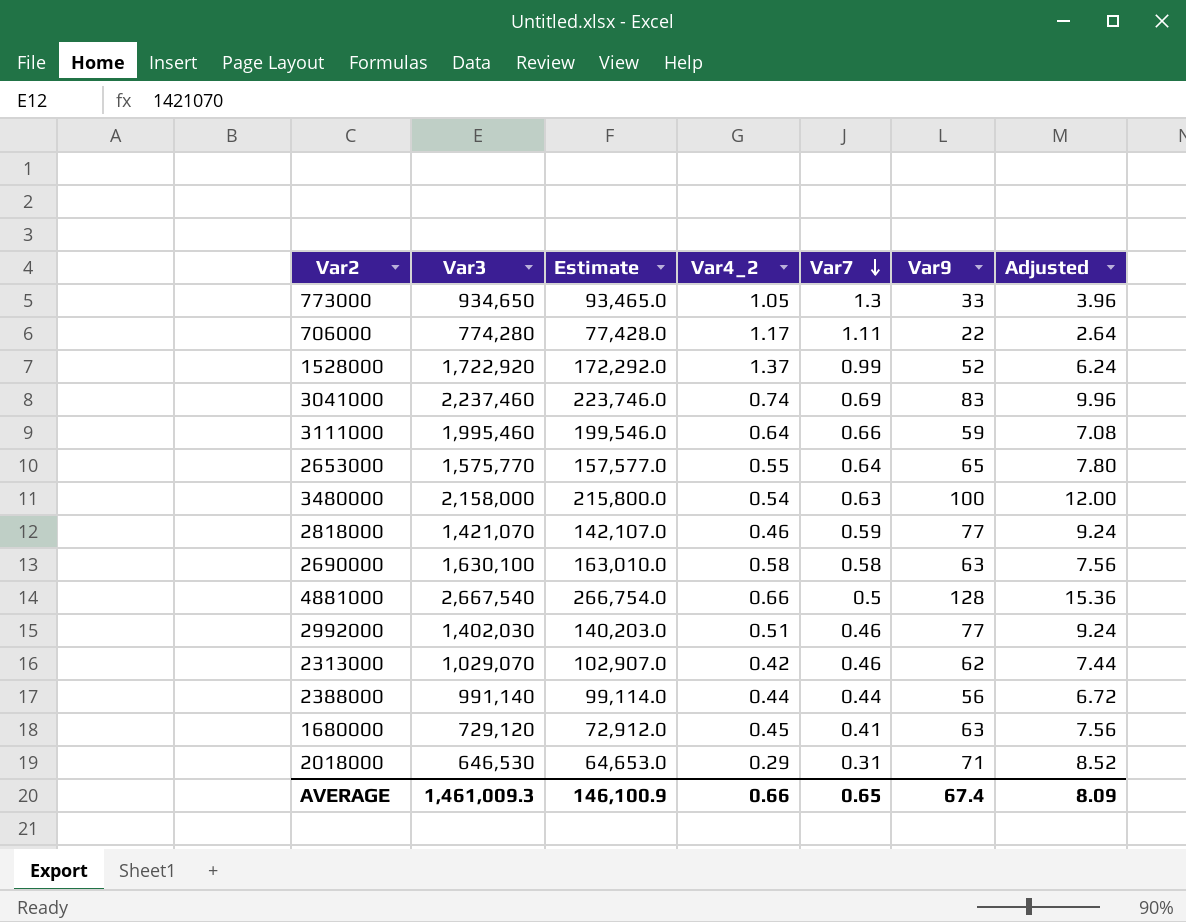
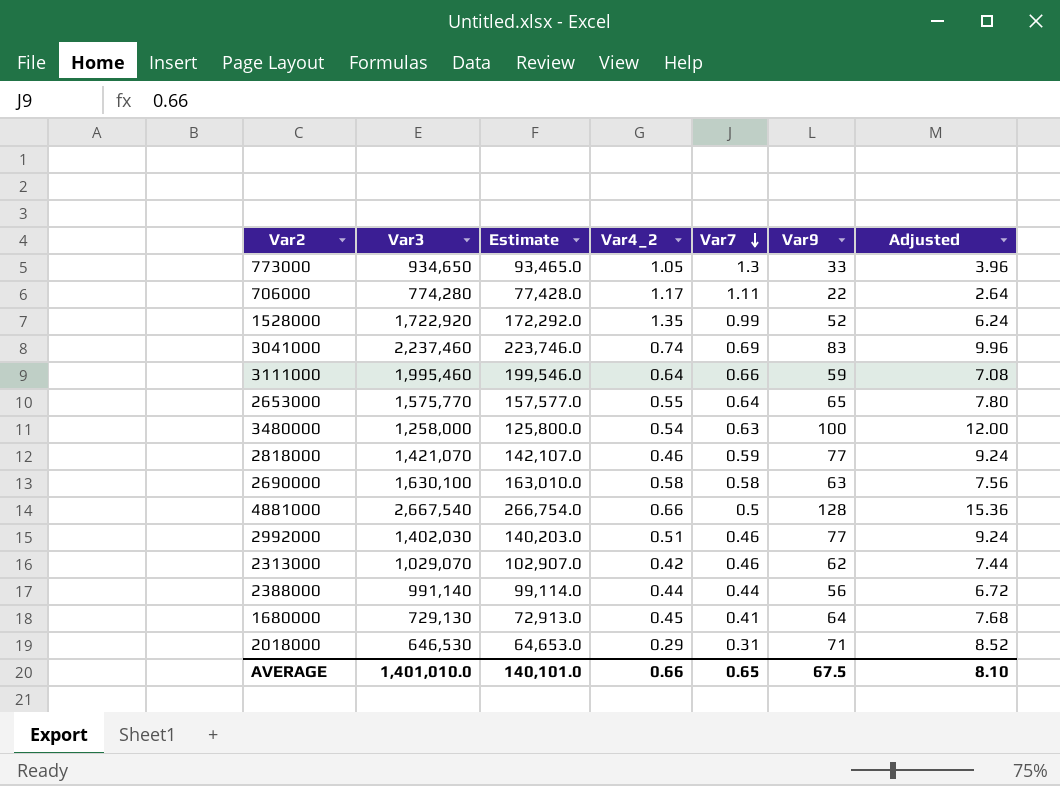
1528000 | Var4_2: 1.37 -> 1.35
3480000 | Var3: 2,158,000 -> 1,258,000
3480000 | Estimate: 215,800.0 -> 125,800.0
1680000 | Var3: 729,120 -> 729,130
1680000 | Estimate: 72,912.0 -> 72,913.0
1680000 | Var9: 63 -> 64
1680000 | Adjusted: 7.56 -> 7.68
AVERAGE | Var3: 1,461,009.3 -> 1,401,010.0
AVERAGE | Estimate: 146,100.9 -> 140,101.0
AVERAGE | Var9: 67.4 -> 67.5
AVERAGE | Adjusted: 8.09 -> 8.10

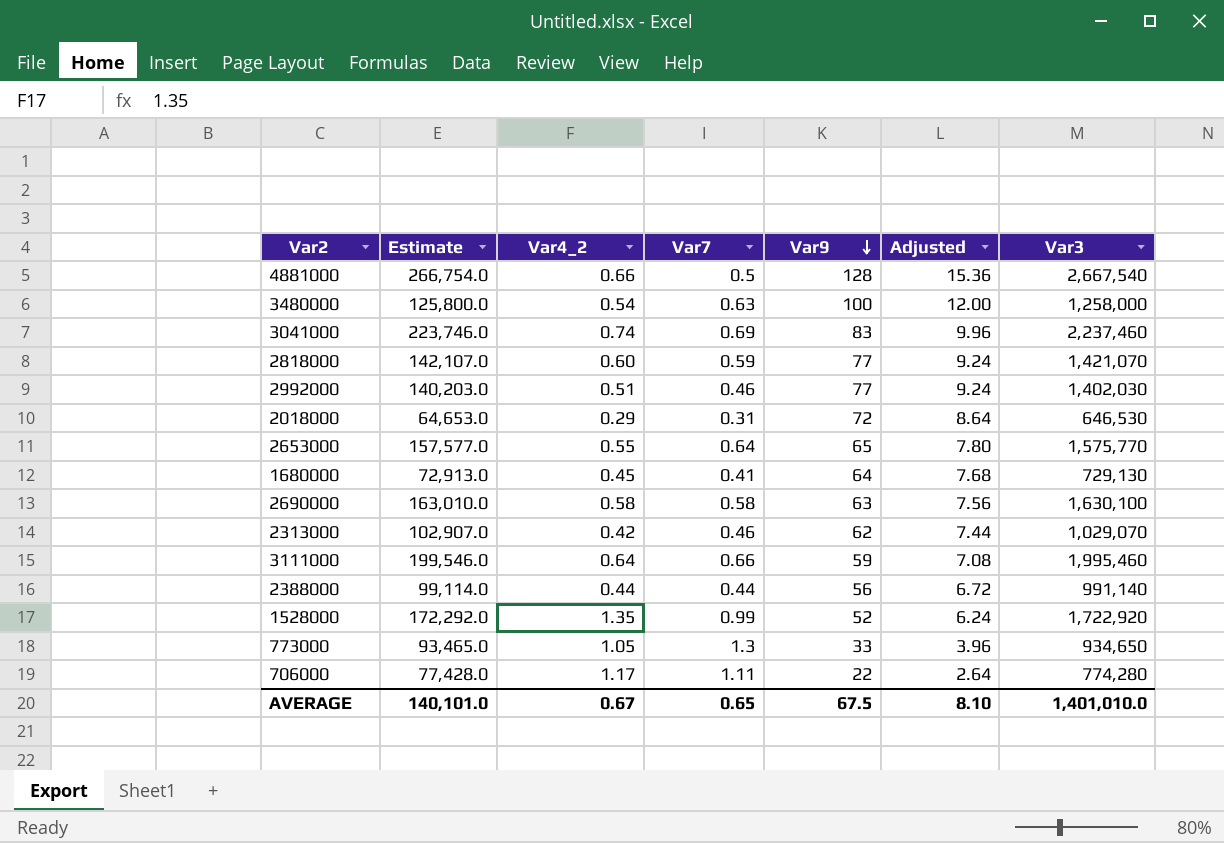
row order: Var7 descending -> Var9 descending
column Var3 | position: 2 -> 7
2818000 | Var4_2: 0.46 -> 0.60
2018000 | Var9: 71 -> 72
2018000 | Adjusted: 8.52 -> 8.64
AVERAGE | Var4_2: 0.66 -> 0.67

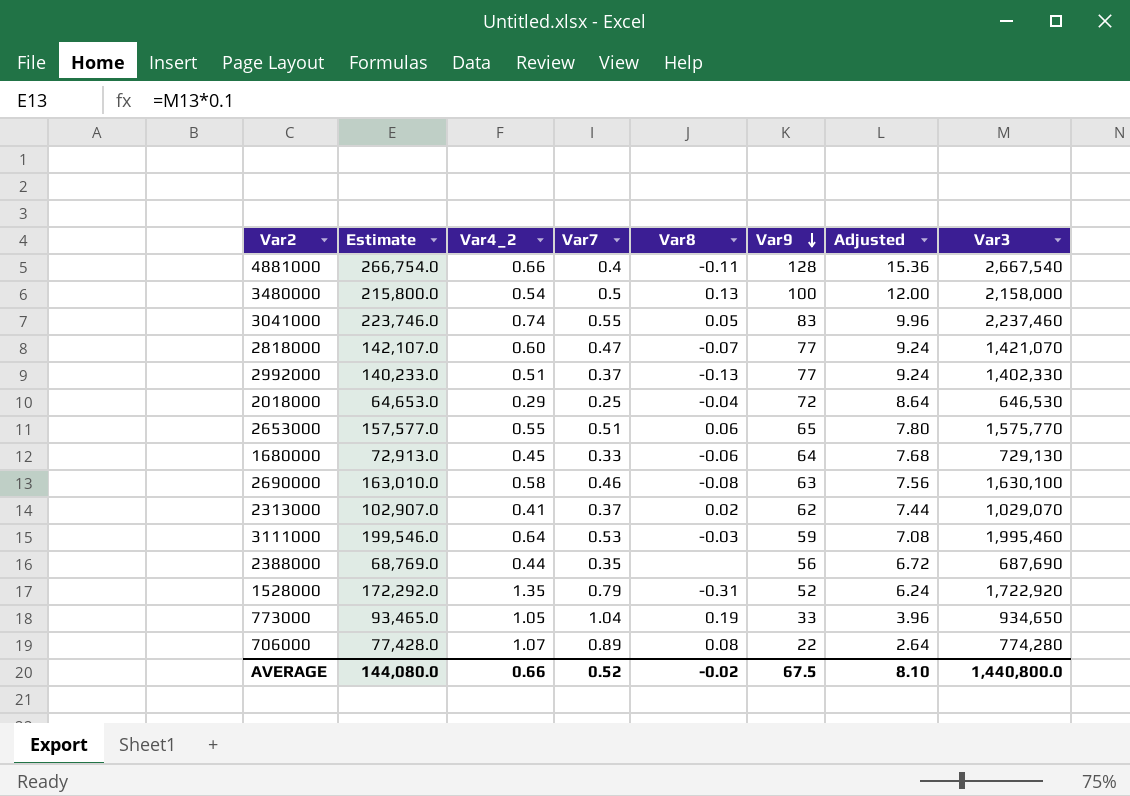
column Var8 | position: none -> 5
4881000 | Var7: 0.5 -> 0.4
3480000 | Estimate: 125,800.0 -> 215,800.0
3480000 | Var7: 0.63 -> 0.5
3480000 | Var3: 1,258,000 -> 2,158,000
3041000 | Var7: 0.69 -> 0.55
2818000 | Var7: 0.59 -> 0.47
2992000 | Estimate: 140,203.0 -> 140,233.0
2992000 | Var7: 0.46 -> 0.37
2992000 | Var3: 1,402,030 -> 1,402,330
2018000 | Var7: 0.31 -> 0.25
2653000 | Var7: 0.64 -> 0.51
1680000 | Var7: 0.41 -> 0.33
2690000 | Var7: 0.58 -> 0.46
2313000 | Var4_2: 0.42 -> 0.41
2313000 | Var7: 0.46 -> 0.37
3111000 | Var7: 0.66 -> 0.53
2388000 | Estimate: 99,114.0 -> 68,769.0
2388000 | Var7: 0.44 -> 0.35
2388000 | Var3: 991,140 -> 687,690
1528000 | Var7: 0.99 -> 0.79
773000 | Var7: 1.3 -> 1.04
706000 | Var4_2: 1.17 -> 1.07
706000 | Var7: 1.11 -> 0.89
AVERAGE | Estimate: 140,101.0 -> 144,080.0
AVERAGE | Var4_2: 0.67 -> 0.66
AVERAGE | Var7: 0.65 -> 0.52
AVERAGE | Var3: 1,401,010.0 -> 1,440,800.0

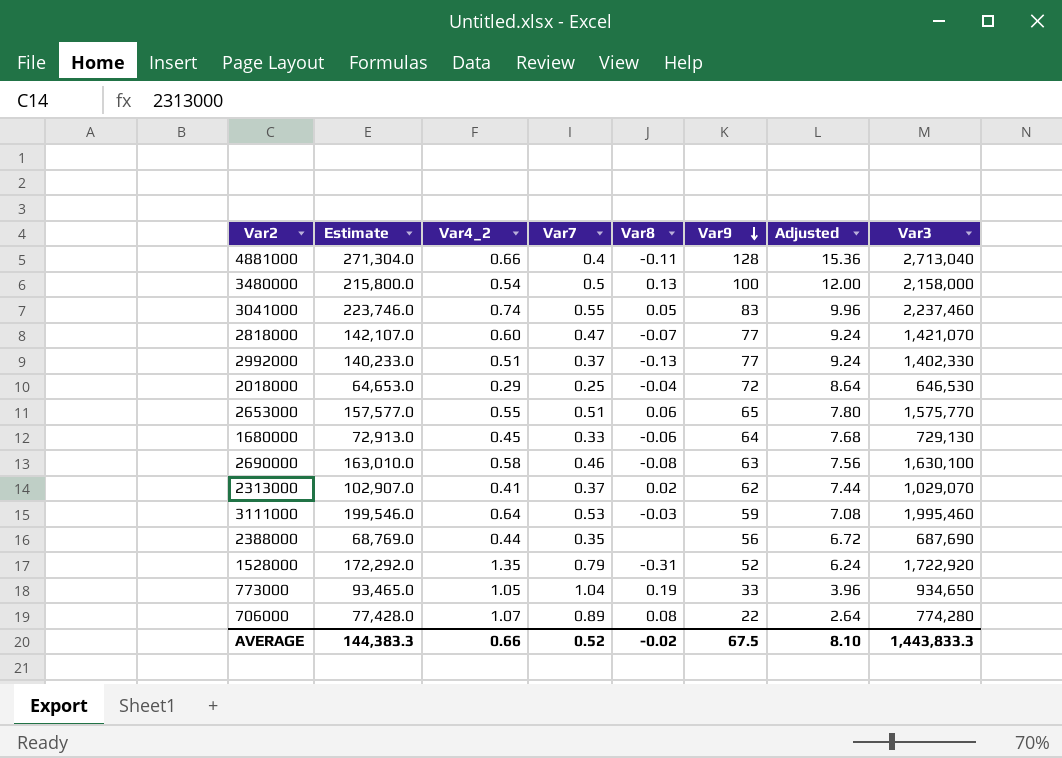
4881000 | Estimate: 266,754.0 -> 271,304.0
4881000 | Var3: 2,667,540 -> 2,713,040
AVERAGE | Estimate: 144,080.0 -> 144,383.3
AVERAGE | Var3: 1,440,800.0 -> 1,443,833.3

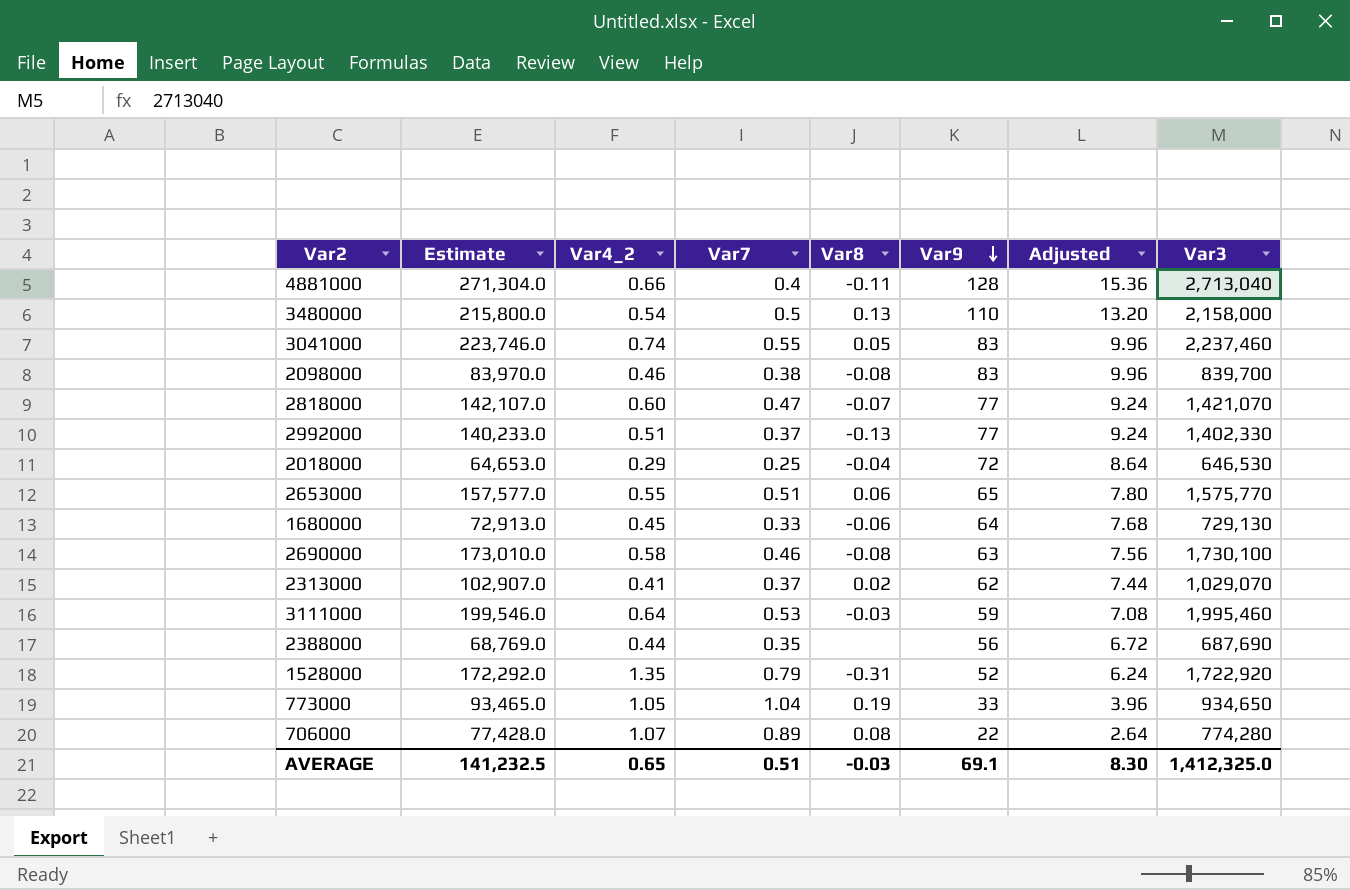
3480000 | Var9: 100 -> 110
3480000 | Adjusted: 12.00 -> 13.20
row 2098000: none -> 83,970.0 | 0.46 | 0.38 | -0.08 | 83 | 9.96 | 839,700
2690000 | Estimate: 163,010.0 -> 173,010.0
2690000 | Var3: 1,630,100 -> 1,730,100
AVERAGE | Estimate: 144,383.3 -> 141,232.5
AVERAGE | Var4_2: 0.66 -> 0.65
AVERAGE | Var7: 0.52 -> 0.51
AVERAGE | Var8: -0.02 -> -0.03
AVERAGE | Var9: 67.5 -> 69.1
AVERAGE | Adjusted: 8.10 -> 8.30
AVERAGE | Var3: 1,443,833.3 -> 1,412,325.0

